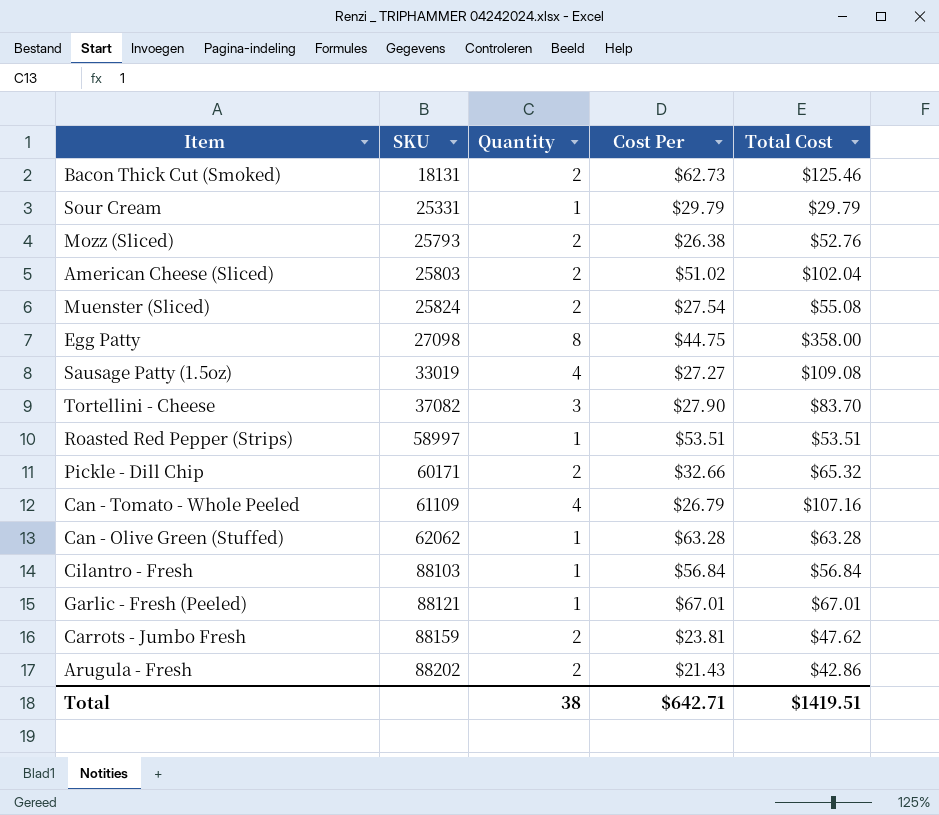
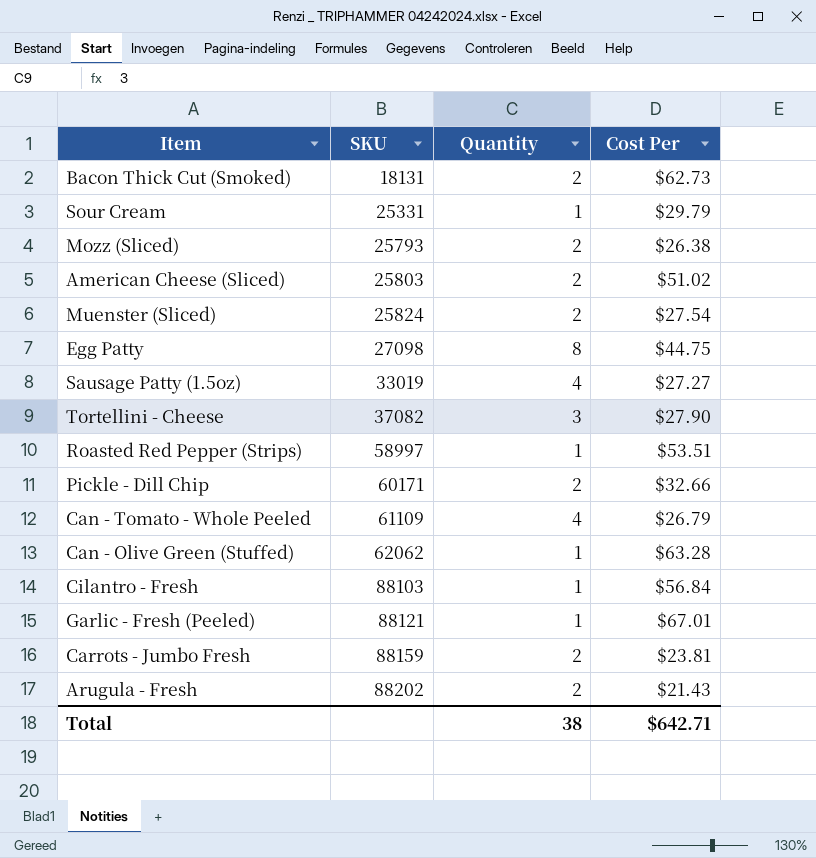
column Total Cost | formula: [Quantity] * [Cost Per] -> none

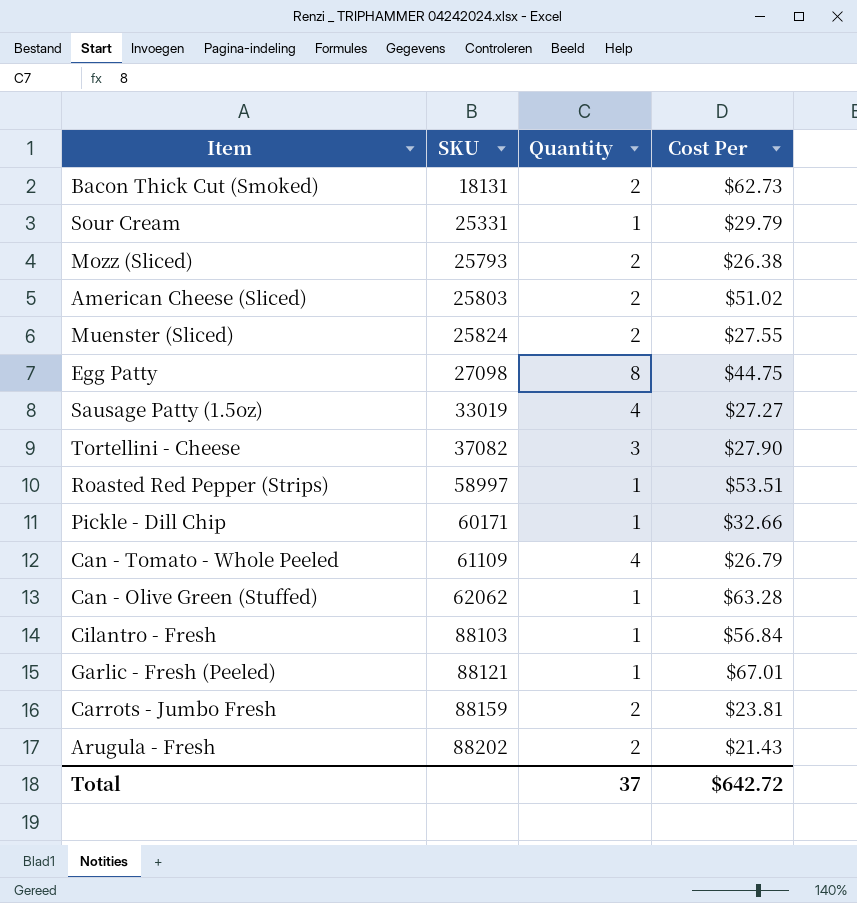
Muenster (Sliced) | Cost Per: $27.54 -> $27.55
Pickle - Dill Chip | Quantity: 2 -> 1
Total | Quantity: 38 -> 37
Total | Cost Per: $642.71 -> $642.72

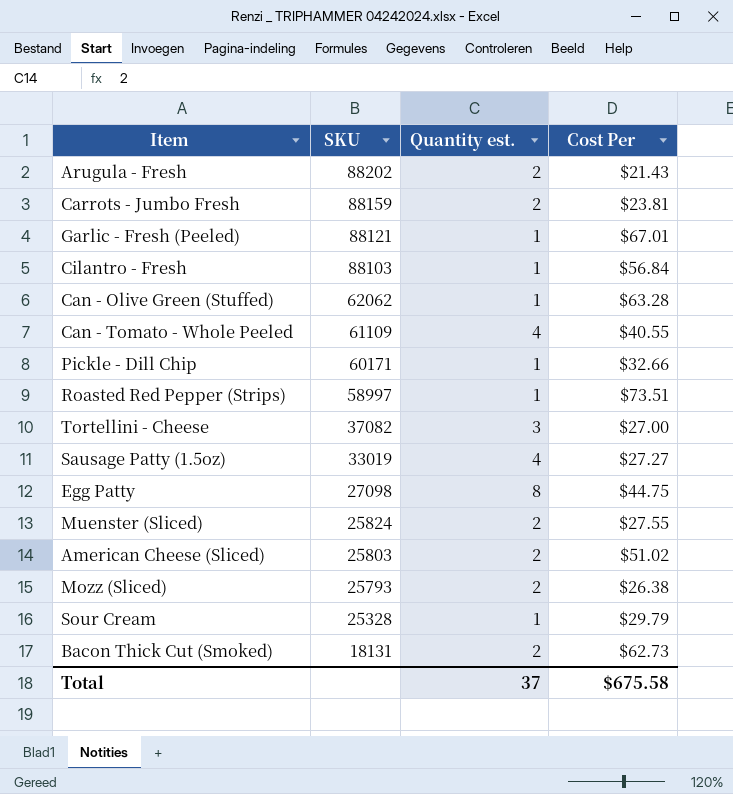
row order: SKU ascending -> SKU descending
column name: Quantity -> Quantity est.
Can - Tomato - Whole Peeled | Cost Per: $26.79 -> $40.55
Roasted Red Pepper (Strips) | Cost Per: $53.51 -> $73.51
Tortellini - Cheese | Cost Per: $27.90 -> $27.00
Sour Cream | SKU: 25331 -> 25328
Total | Cost Per: $642.72 -> $675.58

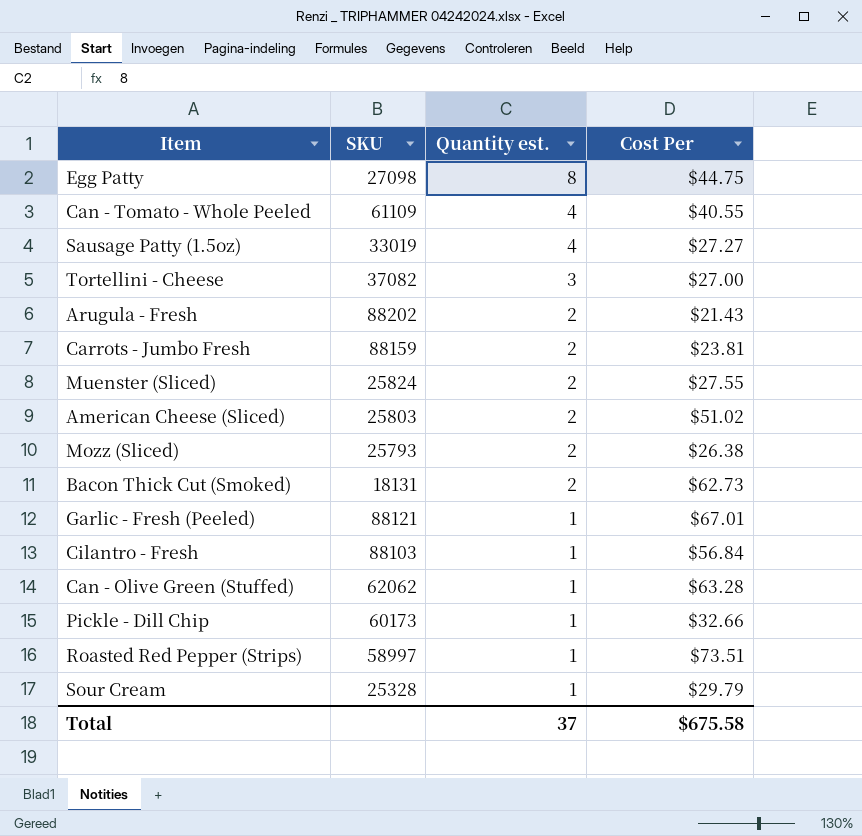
row order: SKU descending -> Quantity est. descending
Pickle - Dill Chip | SKU: 60171 -> 60173

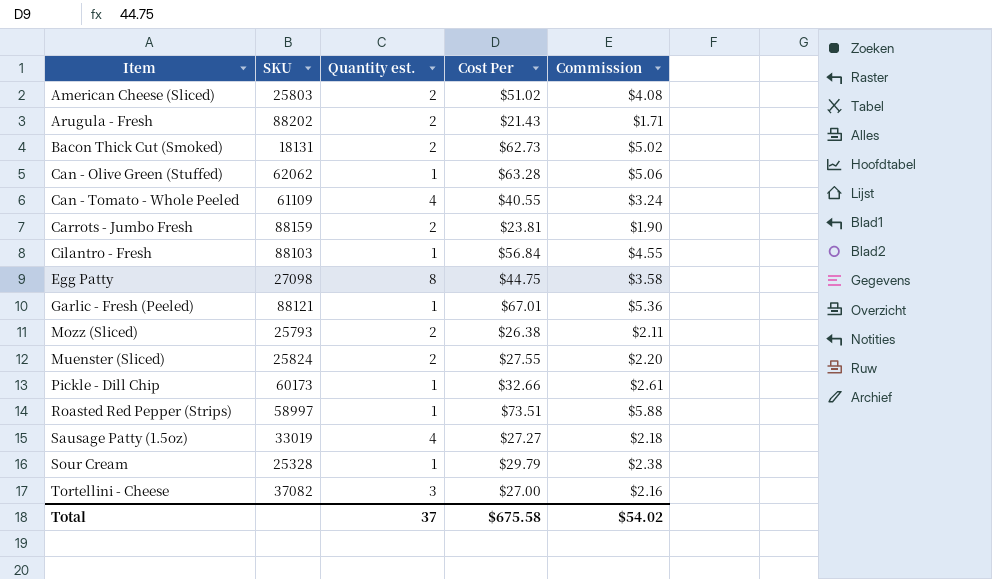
row order: Quantity est. descending -> Item ascending
column Commission | formula: none -> [Cost Per] * 0.08

